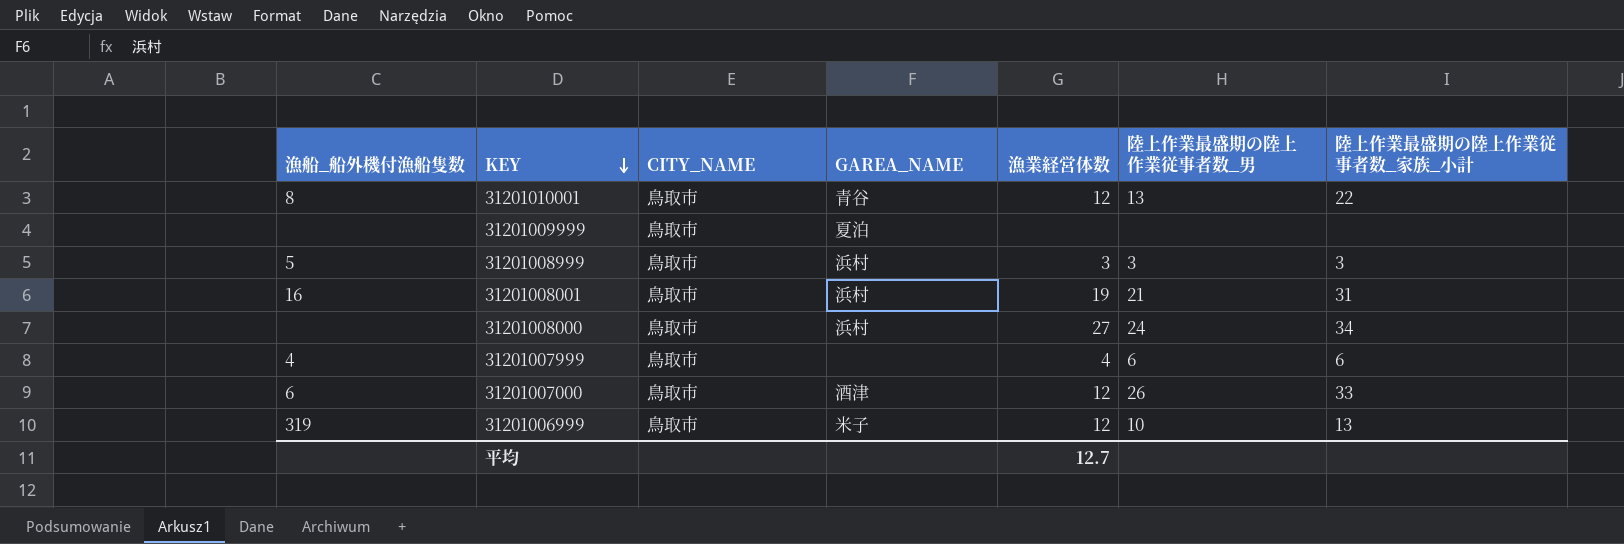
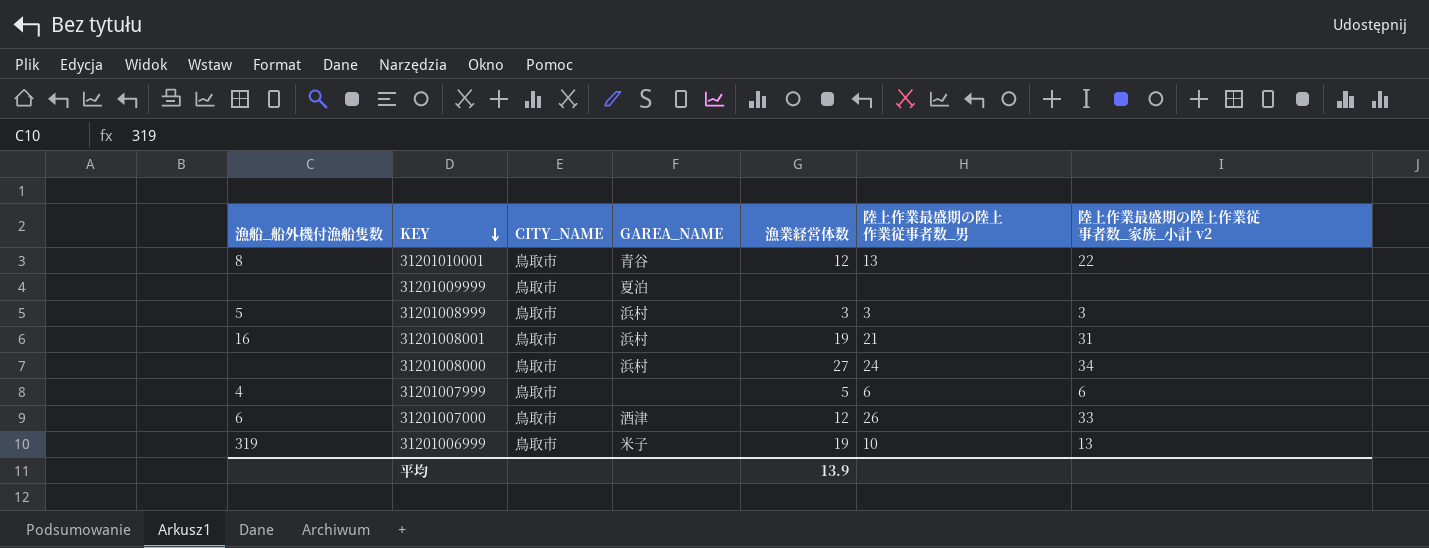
column name: 陸上作業最盛期の陸上作業従事者数_家族_小計 -> 陸上作業最盛期の陸上作業従事者数_家族_小計 v2
31201007999 | 漁業経営体数: 4 -> 5
31201006999 | 漁業経営体数: 12 -> 19
平均 | 漁業経営体数: 12.7 -> 13.9

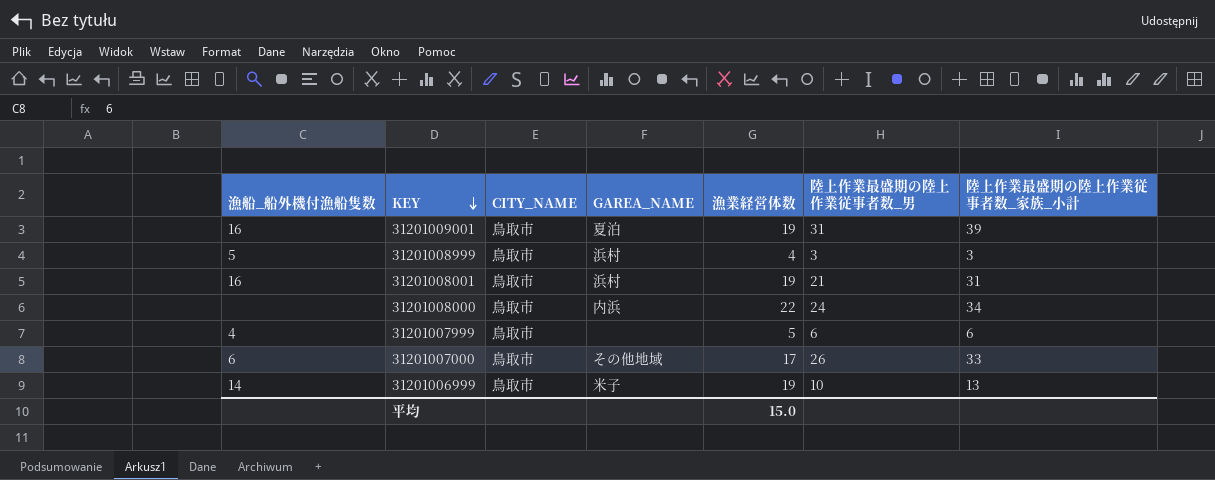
column name: 陸上作業最盛期の陸上作業従事者数_家族_小計 v2 -> 陸上作業最盛期の陸上作業従事者数_家族_小計
row 31201010001: 8 | 鳥取市 | 青谷 | 12 | 13 | 22 -> none
row 31201009999: none | 鳥取市 | 夏泊 | none | none | none -> none
row 31201009001: none -> 16 | 鳥取市 | 夏泊 | 19 | 31 | 39
31201008999 | 漁業経営体数: 3 -> 4
31201008000 | GAREA_NAME: 浜村 -> 内浜
31201008000 | 漁業経営体数: 27 -> 22
31201007000 | GAREA_NAME: 酒津 -> その他地域
31201007000 | 漁業経営体数: 12 -> 17
31201006999 | 漁船_船外機付漁船隻数: 319 -> 14
平均 | 漁業経営体数: 13.9 -> 15.0

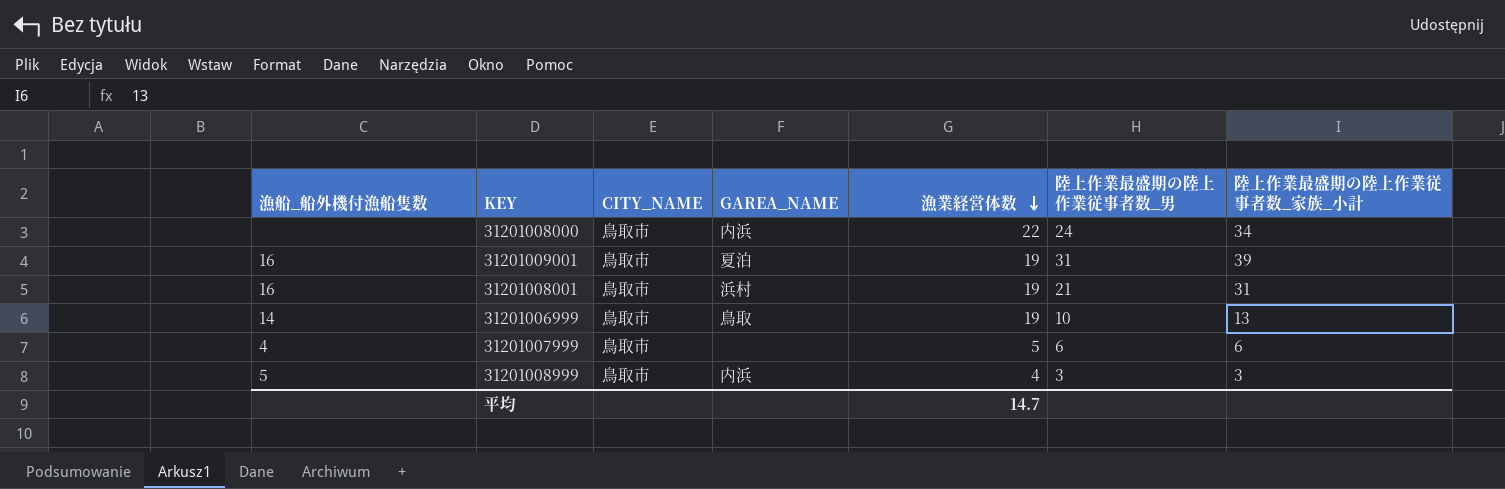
row order: KEY descending -> 漁業経営体数 descending
row 31201007000: 6 | 鳥取市 | その他地域 | 17 | 26 | 33 -> none
31201006999 | GAREA_NAME: 米子 -> 鳥取
31201008999 | GAREA_NAME: 浜村 -> 内浜
平均 | 漁業経営体数: 15.0 -> 14.7

